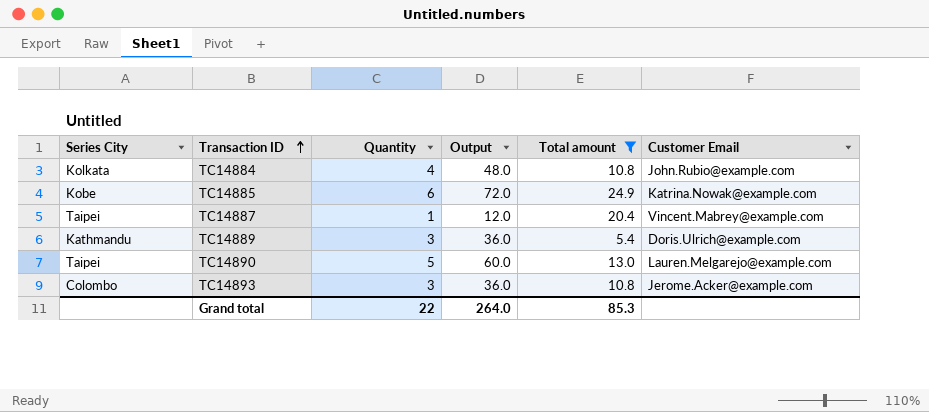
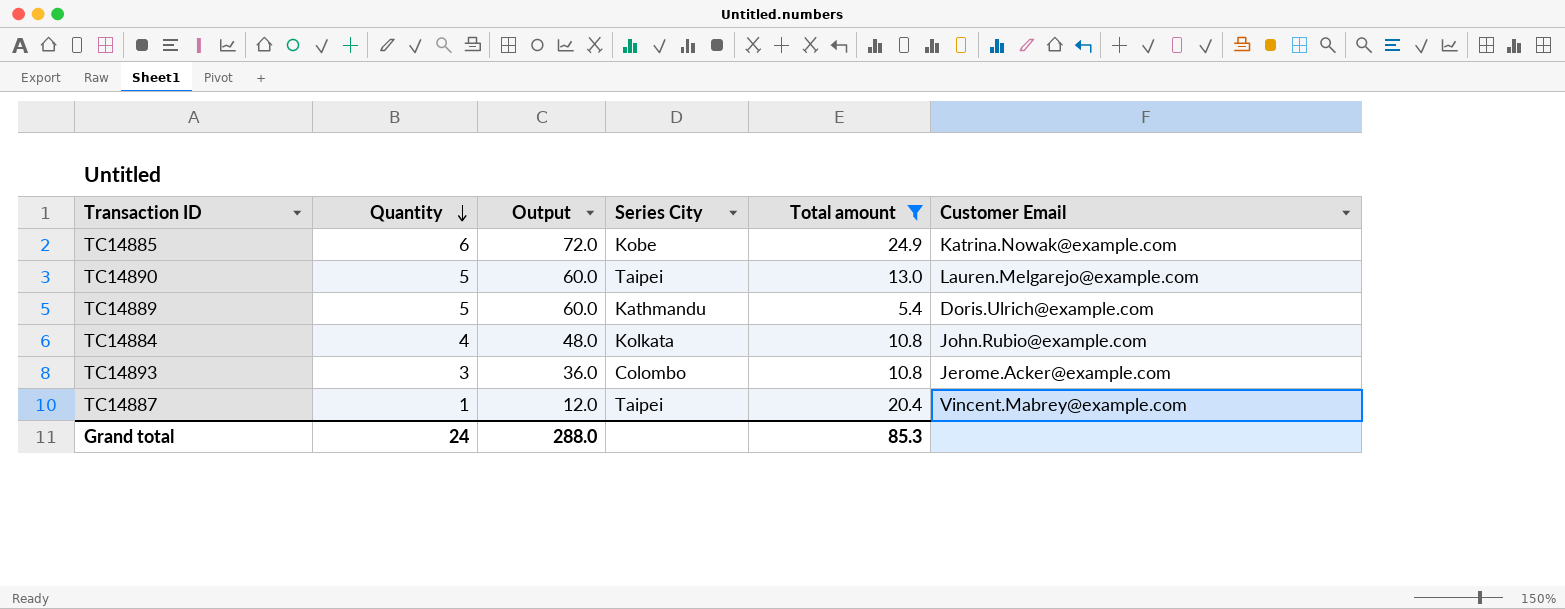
row order: Transaction ID ascending -> Quantity descending
column Series City | position: 1 -> 4
TC14889 | Quantity: 3 -> 5
TC14889 | Output: 36.0 -> 60.0
Grand total | Quantity: 22 -> 24
Grand total | Output: 264.0 -> 288.0

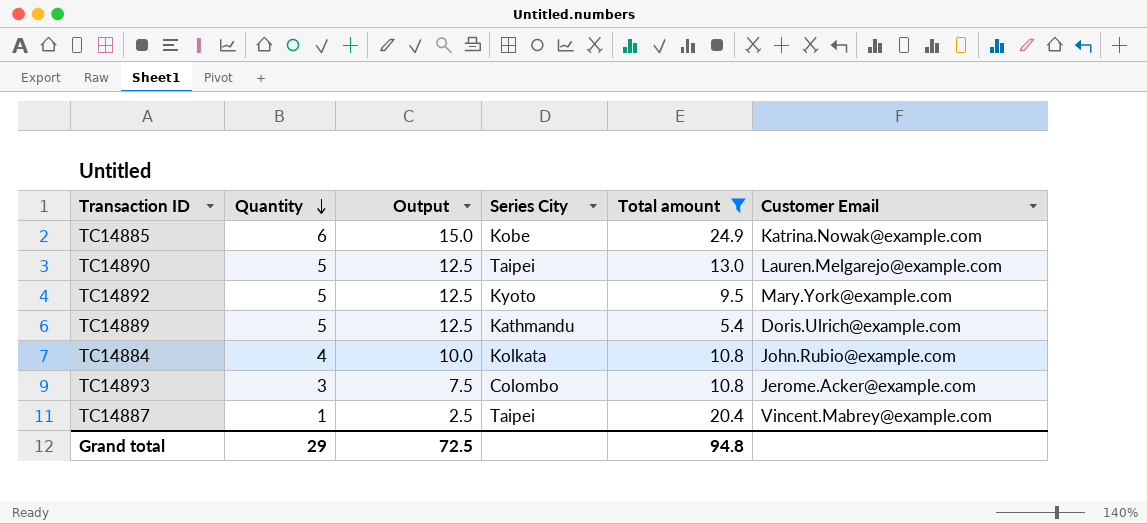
column Output | formula: [Quantity] * 12 -> [Quantity] * 2.5
row TC14892: none -> 5 | 12.5 | Kyoto | 9.5 | Mary.York@example.com
Grand total | Quantity: 24 -> 29
Grand total | Output: 288.0 -> 72.5
Grand total | Total amount: 85.3 -> 94.8

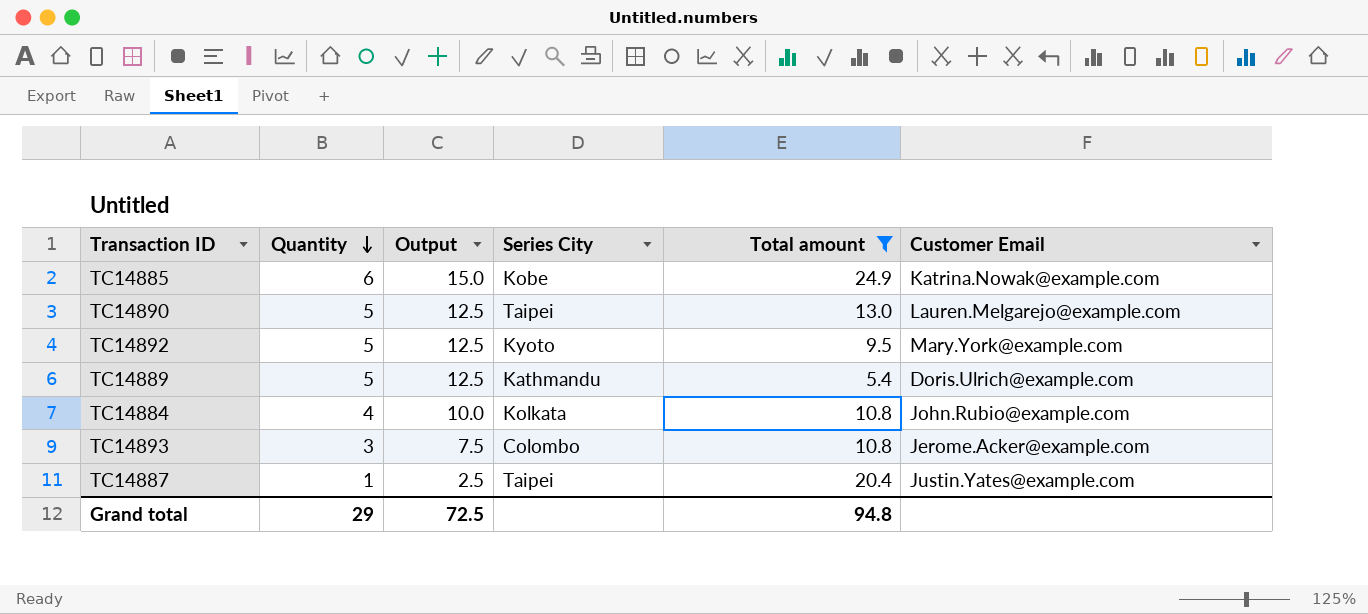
TC14887 | Customer Email: Vincent.Mabrey@example.com -> Justin.Yates@example.com

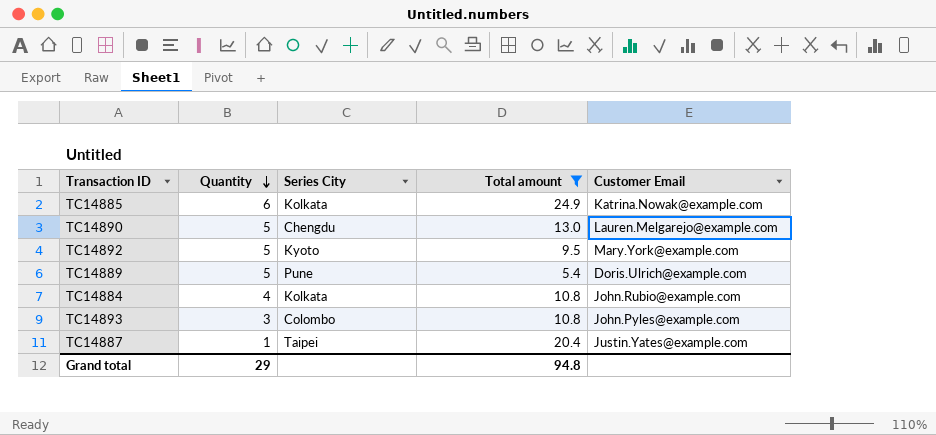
column Output | formula: [Quantity] * 2.5 -> none
TC14885 | Series City: Kobe -> Kolkata
TC14890 | Series City: Taipei -> Chengdu
TC14889 | Series City: Kathmandu -> Pune
TC14893 | Customer Email: Jerome.Acker@example.com -> John.Pyles@example.com

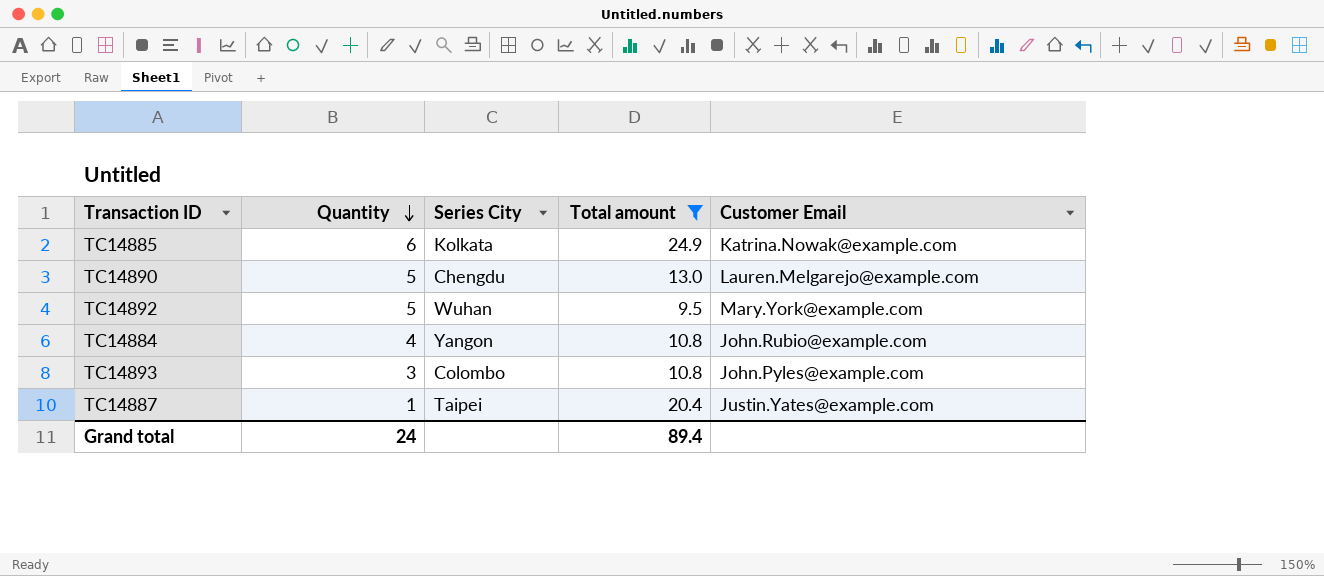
row TC14889: 5 | Pune | 5.4 | Doris.Ulrich@example.com -> none
TC14892 | Series City: Kyoto -> Wuhan
TC14884 | Series City: Kolkata -> Yangon
Grand total | Quantity: 29 -> 24
Grand total | Total amount: 94.8 -> 89.4

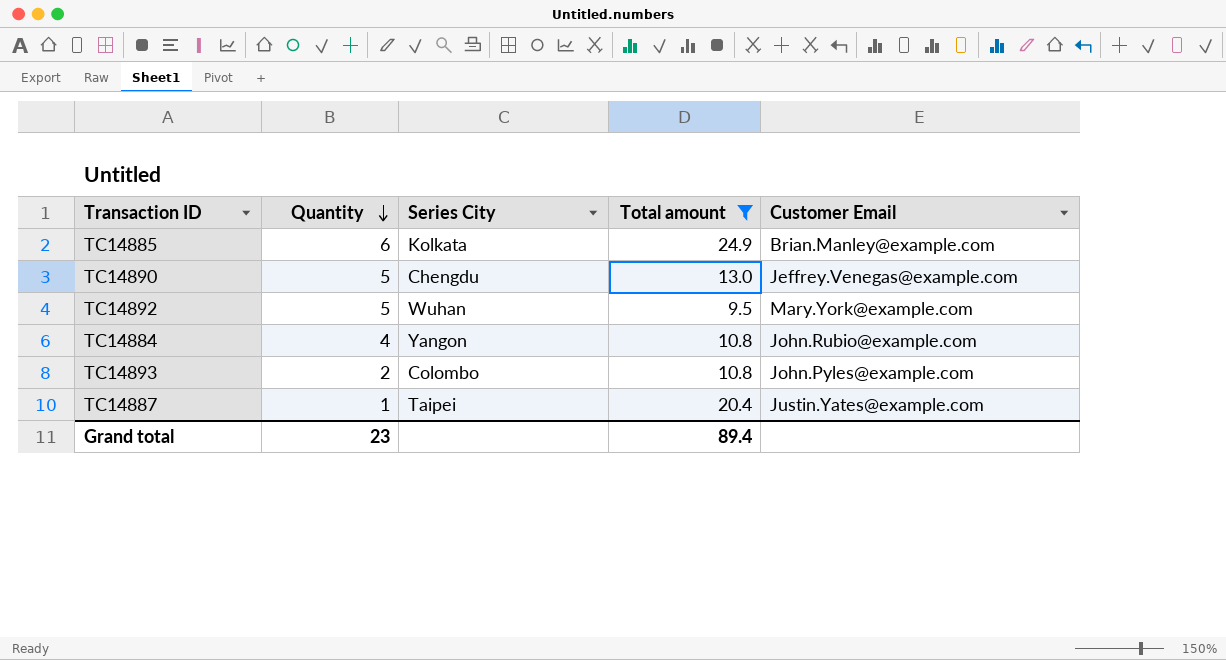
TC14885 | Customer Email: Katrina.Nowak@example.com -> Brian.Manley@example.com
TC14890 | Customer Email: Lauren.Melgarejo@example.com -> Jeffrey.Venegas@example.com
TC14893 | Quantity: 3 -> 2
Grand total | Quantity: 24 -> 23

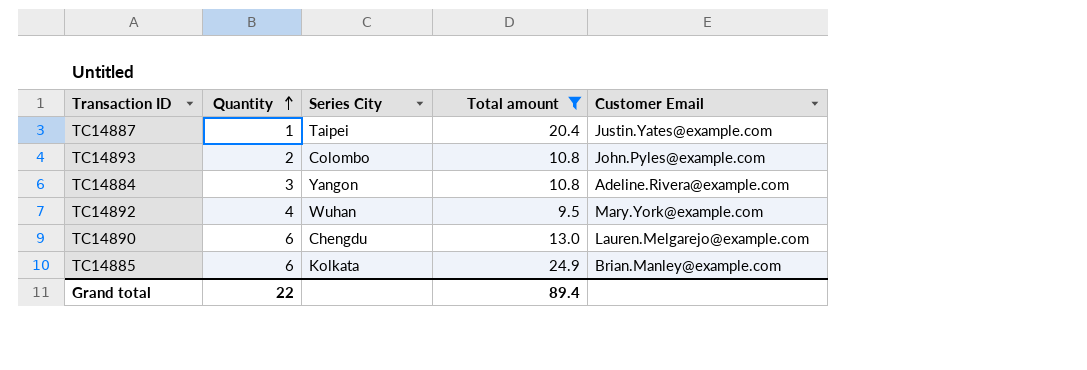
row order: Quantity descending -> Quantity ascending
TC14884 | Quantity: 4 -> 3
TC14884 | Customer Email: John.Rubio@example.com -> Adeline.Rivera@example.com
TC14892 | Quantity: 5 -> 4
TC14890 | Quantity: 5 -> 6
TC14890 | Customer Email: Jeffrey.Venegas@example.com -> Lauren.Melgarejo@example.com
Grand total | Quantity: 23 -> 22

